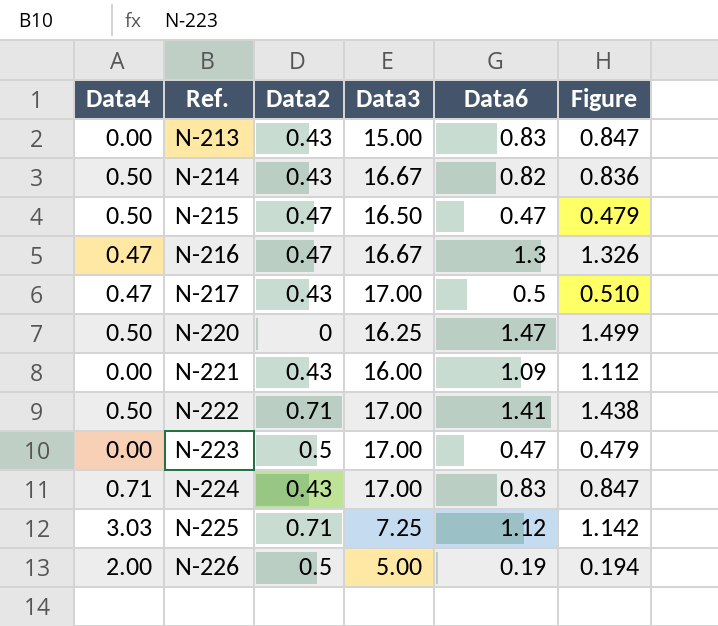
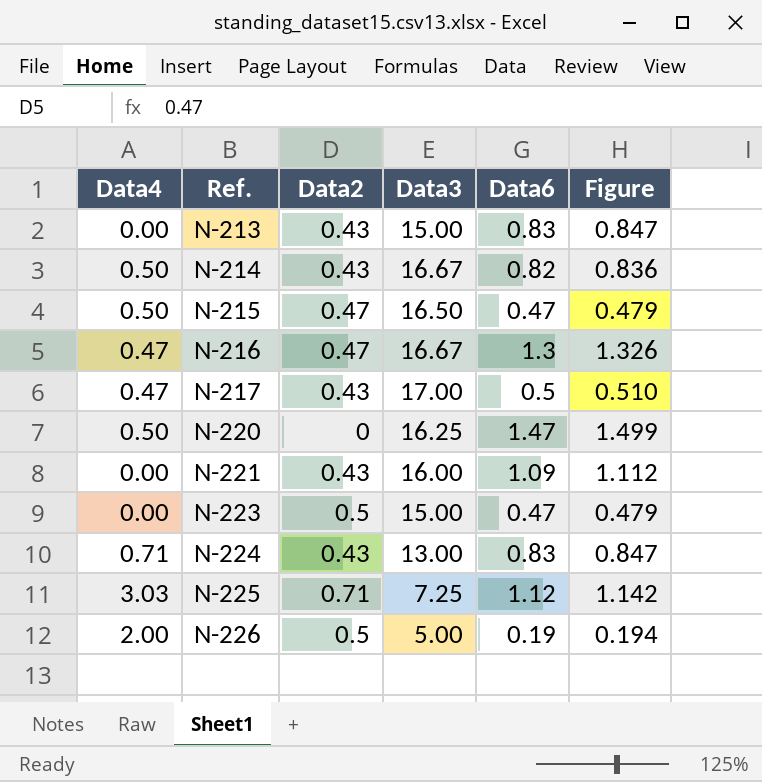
row N-222: 0.50 | 0.71 | 17.00 | 1.41 | 1.438 -> none
N-223 | Data3: 17.00 -> 15.00
N-224 | Data3: 17.00 -> 13.00

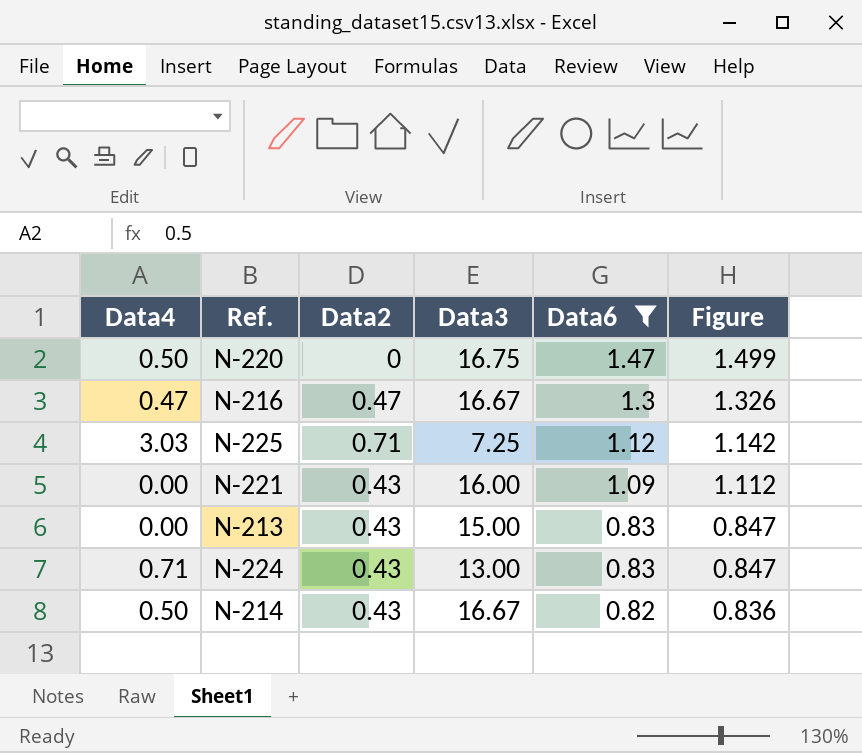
filter: none -> Data6 >= 0.82
row order: Ref. ascending -> Data6 descending
N-220 | Data3: 16.25 -> 16.75

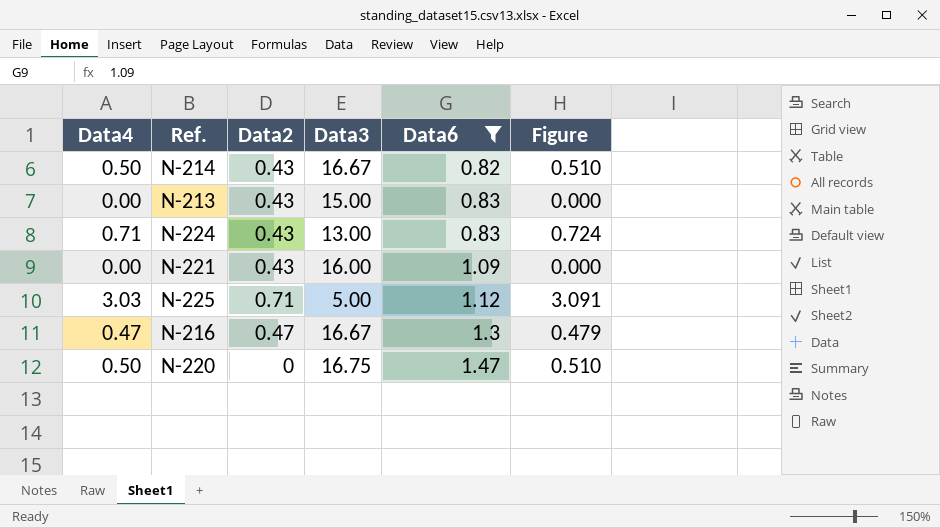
row order: Data6 descending -> Data6 ascending
column Figure | formula: [Data6] * 1.02 -> [Data4] * 1.02
N-225 | Data3: 7.25 -> 5.00

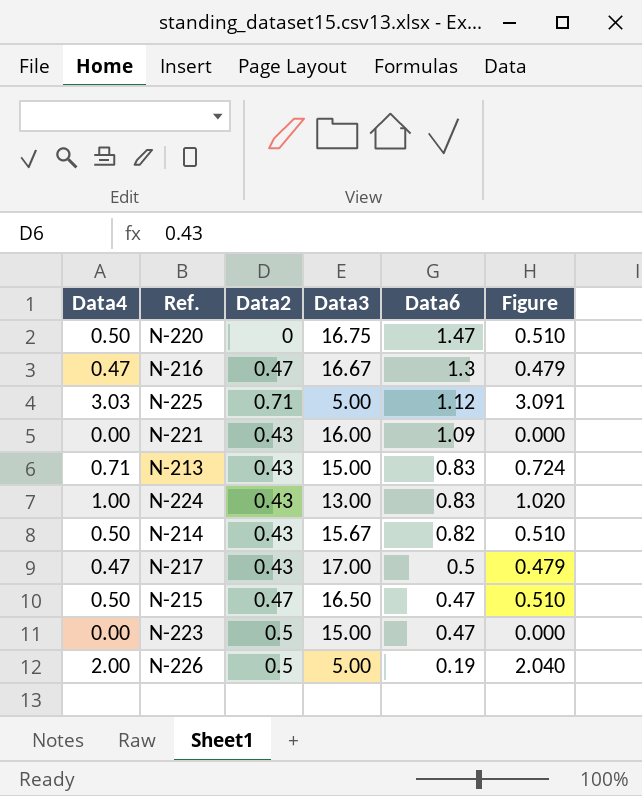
filter: Data6 >= 0.82 -> none
row order: Data6 ascending -> Data6 descending
N-213 | Data4: 0.00 -> 0.71
N-213 | Figure: 0.000 -> 0.724
N-224 | Data4: 0.71 -> 1.00
N-224 | Figure: 0.724 -> 1.020
N-214 | Data3: 16.67 -> 15.67

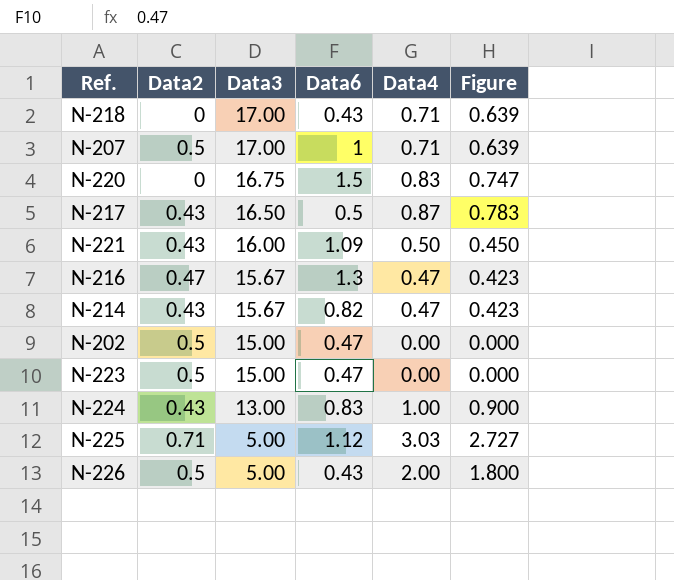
row order: Data6 descending -> Data3 descending
column Data4 | position: 1 -> 5
column Figure | formula: [Data4] * 1.02 -> [Data4] * 0.9
row N-213: 0.71 | 0.43 | 15.00 | 0.83 | 0.724 -> none
row N-215: 0.50 | 0.47 | 16.50 | 0.47 | 0.510 -> none
row N-218: none -> 0 | 17.00 | 0.43 | 0.71 | 0.639
row N-207: none -> 0.5 | 17.00 | 1 | 0.71 | 0.639
N-220 | Data6: 1.47 -> 1.5
N-220 | Data4: 0.50 -> 0.83
N-217 | Data3: 17.00 -> 16.50
N-217 | Data4: 0.47 -> 0.87
N-221 | Data4: 0.00 -> 0.50
N-216 | Data3: 16.67 -> 15.67
N-214 | Data4: 0.50 -> 0.47
row N-202: none -> 0.5 | 15.00 | 0.47 | 0.00 | 0.000
N-226 | Data6: 0.19 -> 0.43

